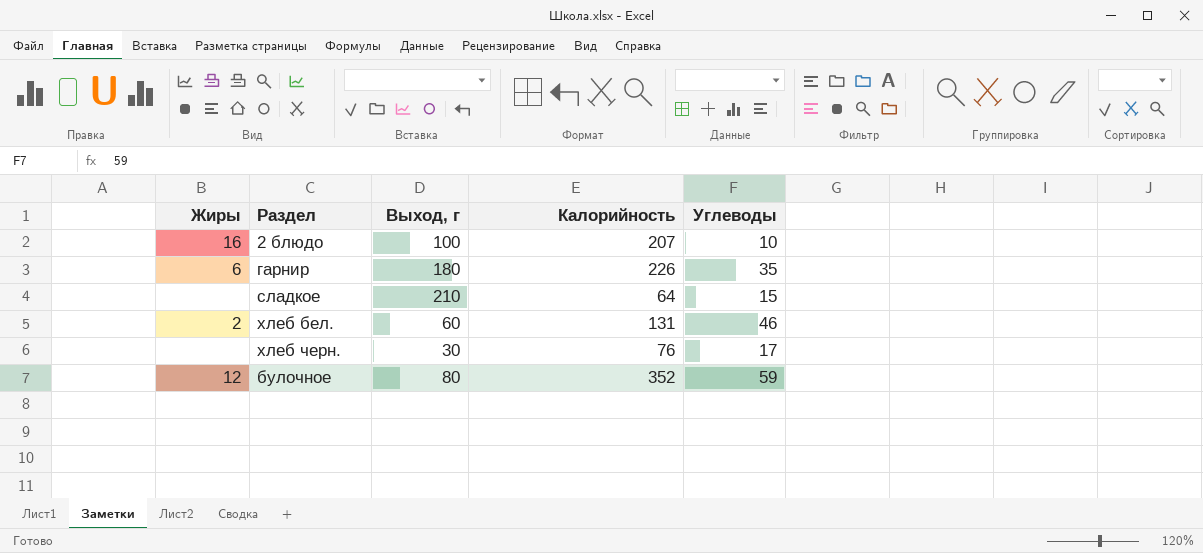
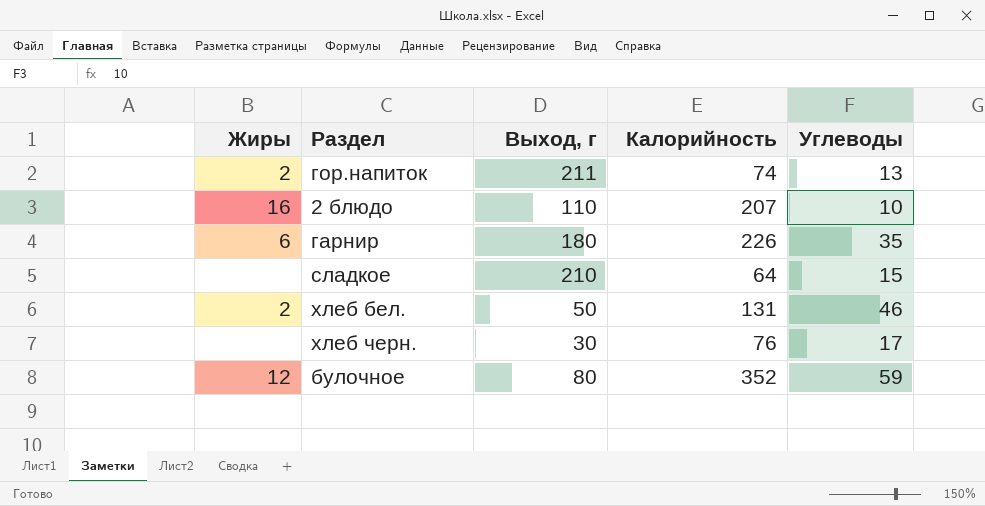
row гор.напиток: none -> 2 | 211 | 74 | 13
2 блюдо | Выход, г: 100 -> 110
хлеб бел. | Выход, г: 60 -> 50

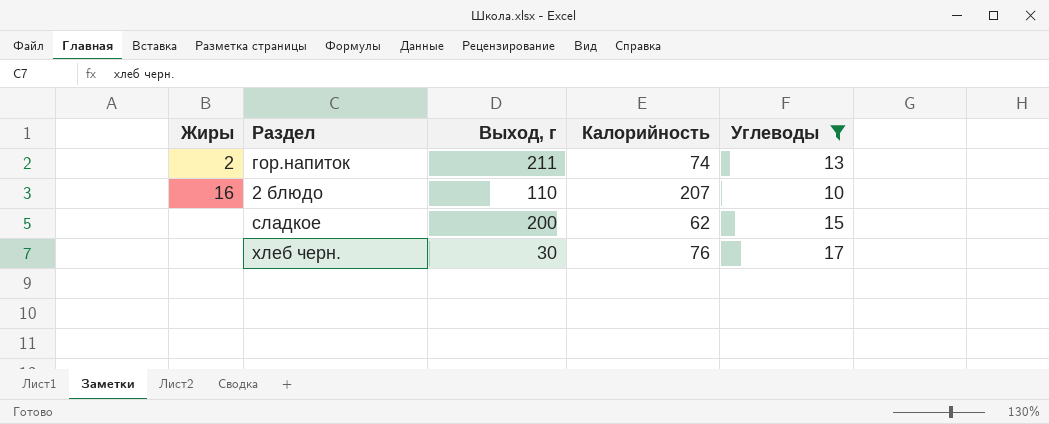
filter: none -> Углеводы <= 17
сладкое | Выход, г: 210 -> 200
сладкое | Калорийность: 64 -> 62

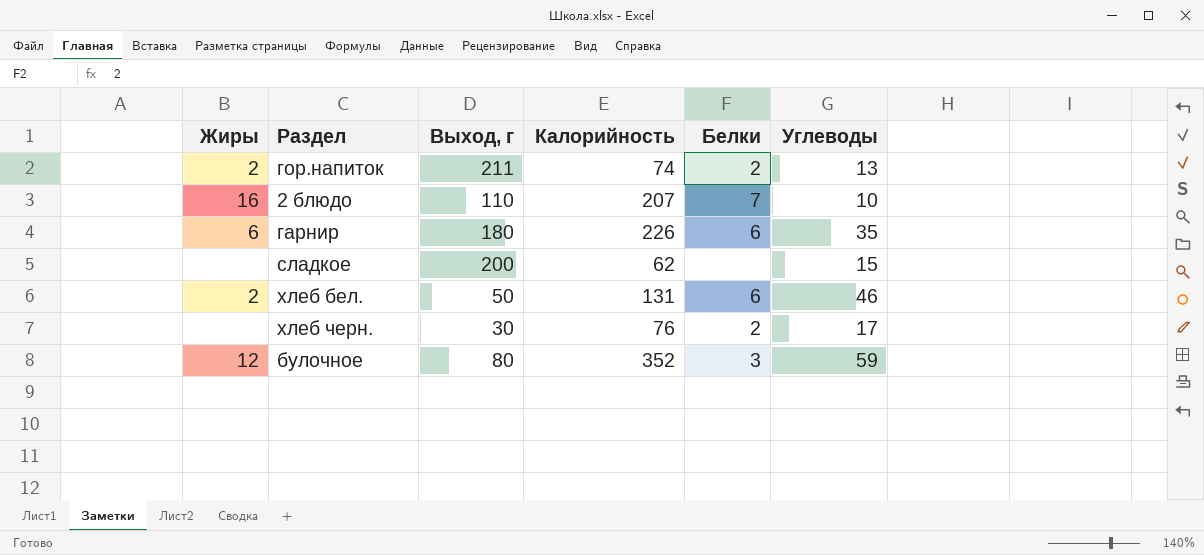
filter: Углеводы <= 17 -> none
column Белки | position: none -> 5

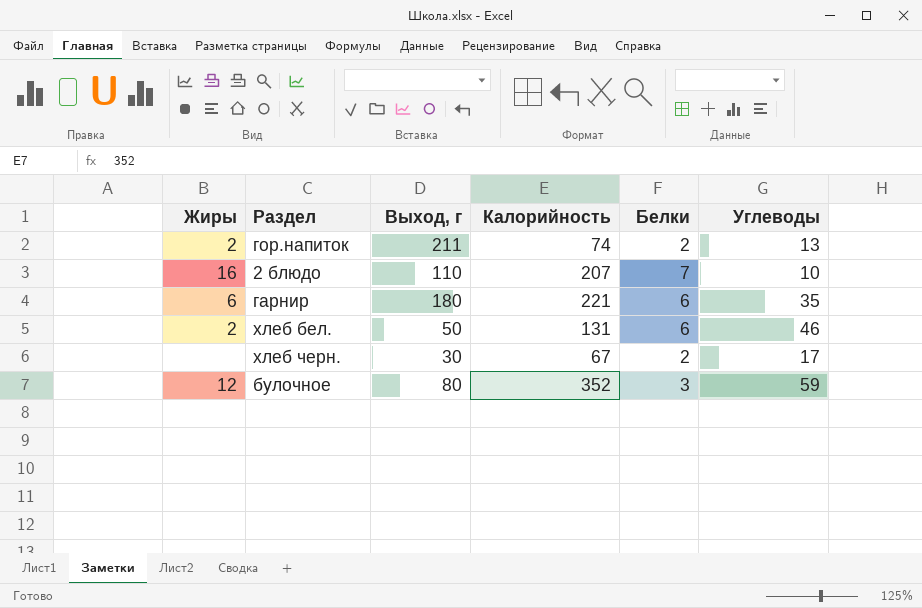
row сладкое: none | 200 | 62 | none | 15 -> none
гарнир | Калорийность: 226 -> 221
хлеб черн. | Калорийность: 76 -> 67

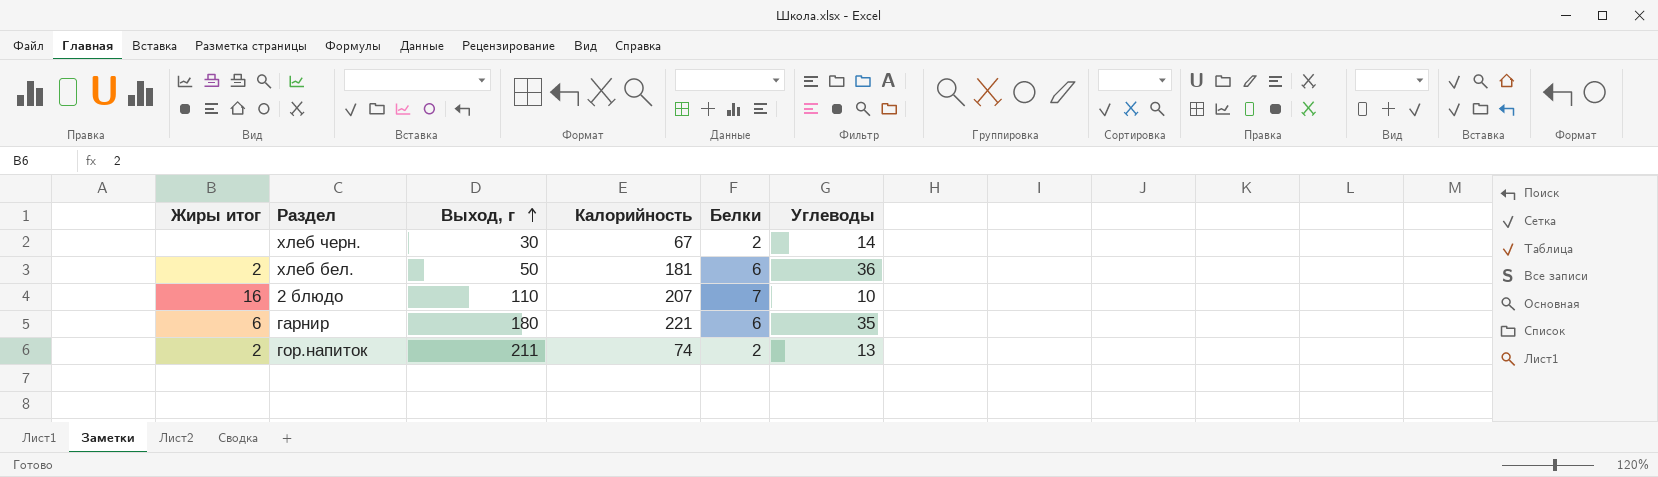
row order: none -> Выход, г ascending
column name: Жиры -> Жиры итог
row булочное: 12 | 80 | 352 | 3 | 59 -> none
хлеб черн. | Углеводы: 17 -> 14
хлеб бел. | Калорийность: 131 -> 181
хлеб бел. | Углеводы: 46 -> 36

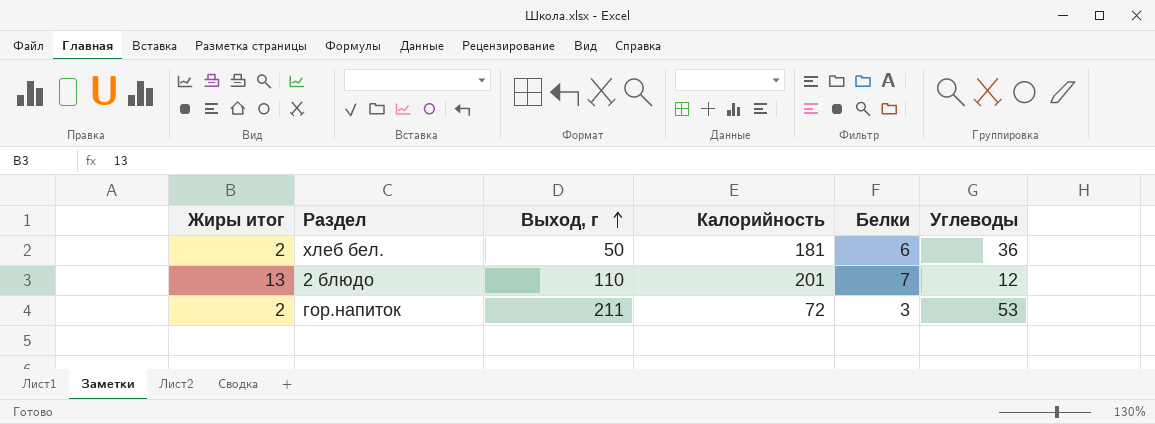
row хлеб черн.: none | 30 | 67 | 2 | 14 -> none
row гарнир: 6 | 180 | 221 | 6 | 35 -> none
2 блюдо | Жиры итог: 16 -> 13
2 блюдо | Калорийность: 207 -> 201
2 блюдо | Углеводы: 10 -> 12
гор.напиток | Калорийность: 74 -> 72
гор.напиток | Белки: 2 -> 3
гор.напиток | Углеводы: 13 -> 53

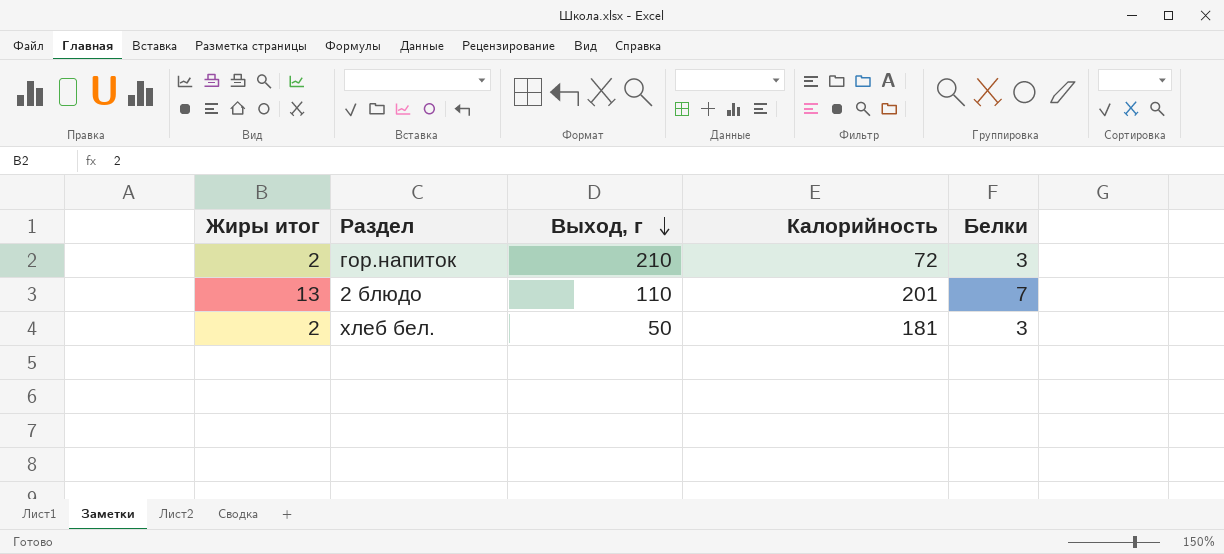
row order: Выход, г ascending -> Выход, г descending
column Углеводы | position: 6 -> none
гор.напиток | Выход, г: 211 -> 210
хлеб бел. | Белки: 6 -> 3

